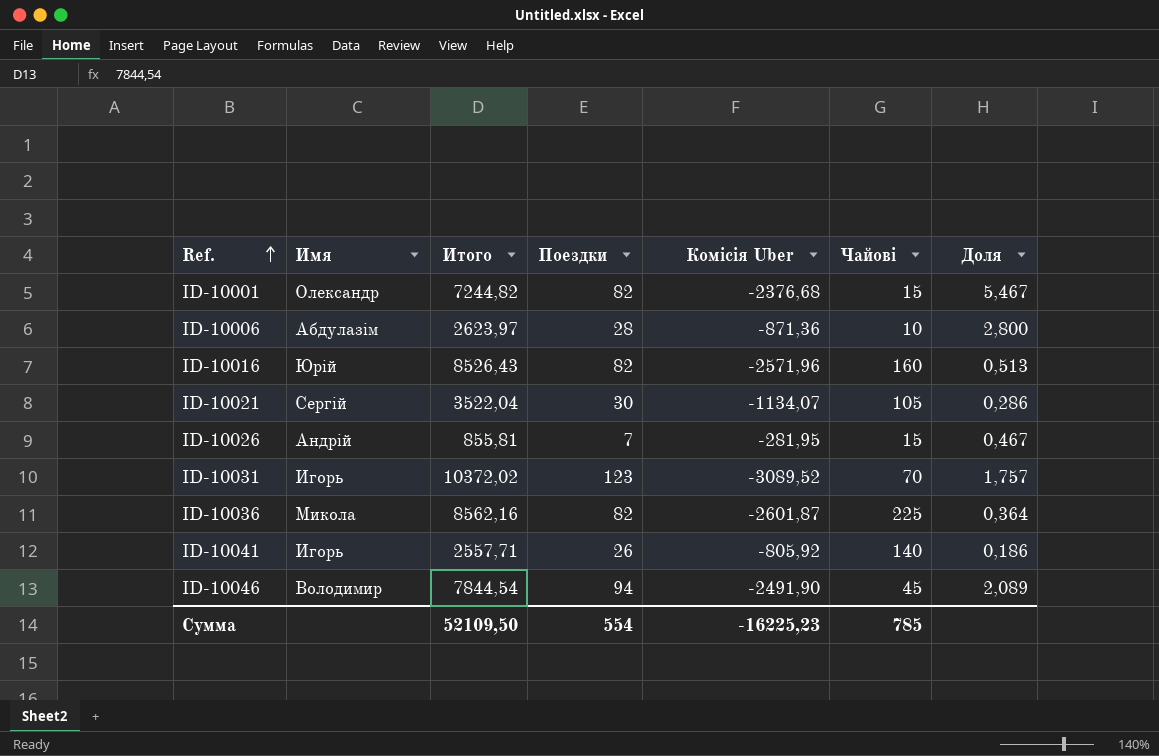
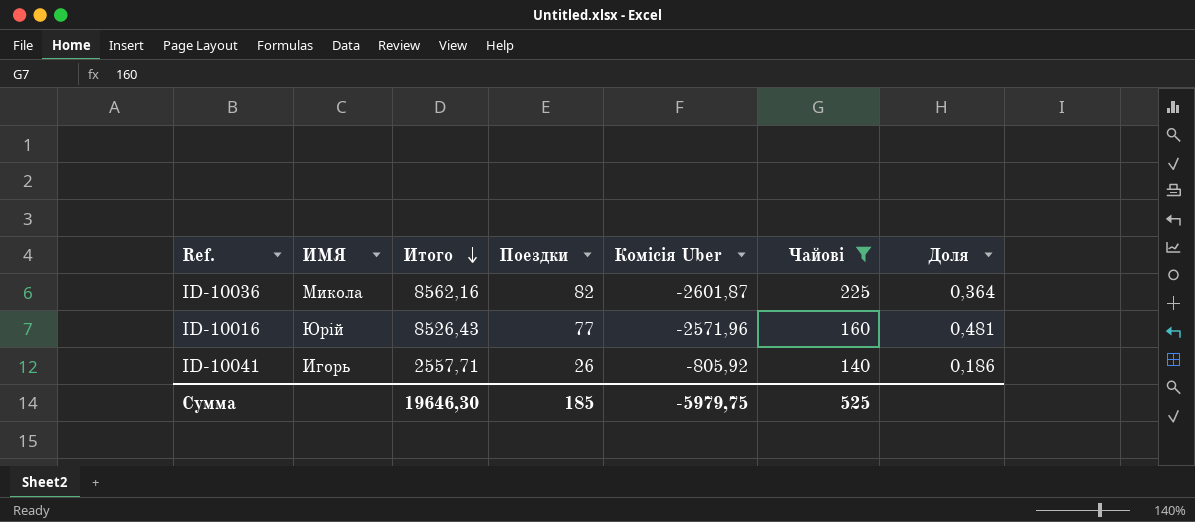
filter: none -> Чайові >= 140
row order: Ref. ascending -> Итого descending
column name: Имя -> ИМЯ
ID-10016 | Поездки: 82 -> 77
ID-10016 | Доля: 0,513 -> 0,481
Сумма | Итого: 52109,50 -> 19646,30
Сумма | Поездки: 554 -> 185
Сумма | Комісія Uber: -16225,23 -> -5979,75
Сумма | Чайові: 785 -> 525

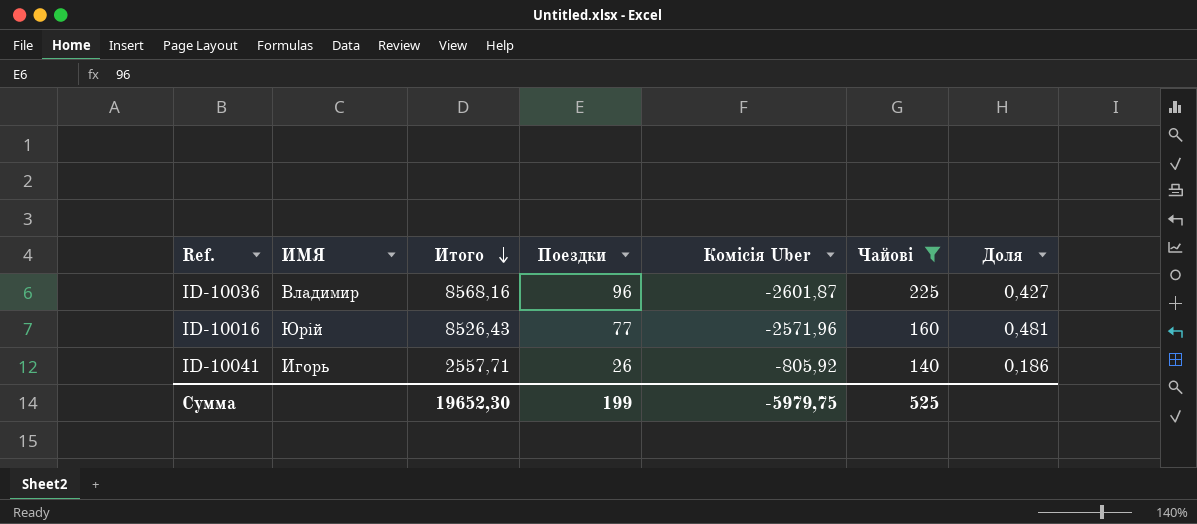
ID-10036 | ИМЯ: Микола -> Владимир
ID-10036 | Итого: 8562,16 -> 8568,16
ID-10036 | Поездки: 82 -> 96
ID-10036 | Доля: 0,364 -> 0,427
Сумма | Итого: 19646,30 -> 19652,30
Сумма | Поездки: 185 -> 199

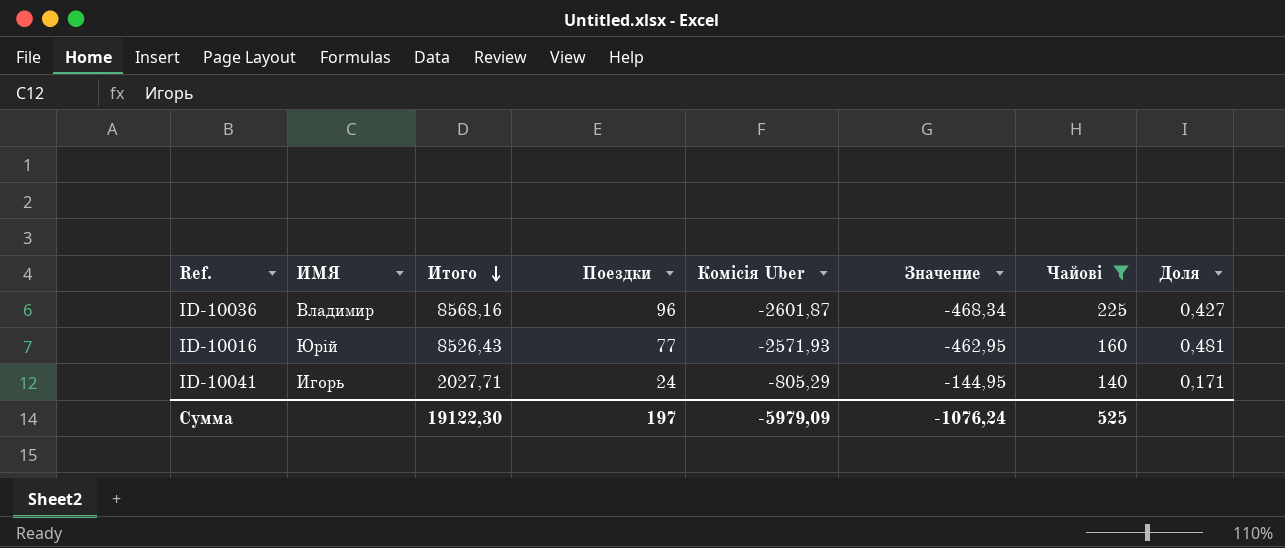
column Значение | formula: none -> [Комісія Uber] * 0,18
ID-10016 | Комісія Uber: -2571,96 -> -2571,93
ID-10041 | Итого: 2557,71 -> 2027,71
ID-10041 | Поездки: 26 -> 24
ID-10041 | Комісія Uber: -805,92 -> -805,29
ID-10041 | Доля: 0,186 -> 0,171
Сумма | Итого: 19652,30 -> 19122,30
Сумма | Поездки: 199 -> 197
Сумма | Комісія Uber: -5979,75 -> -5979,09

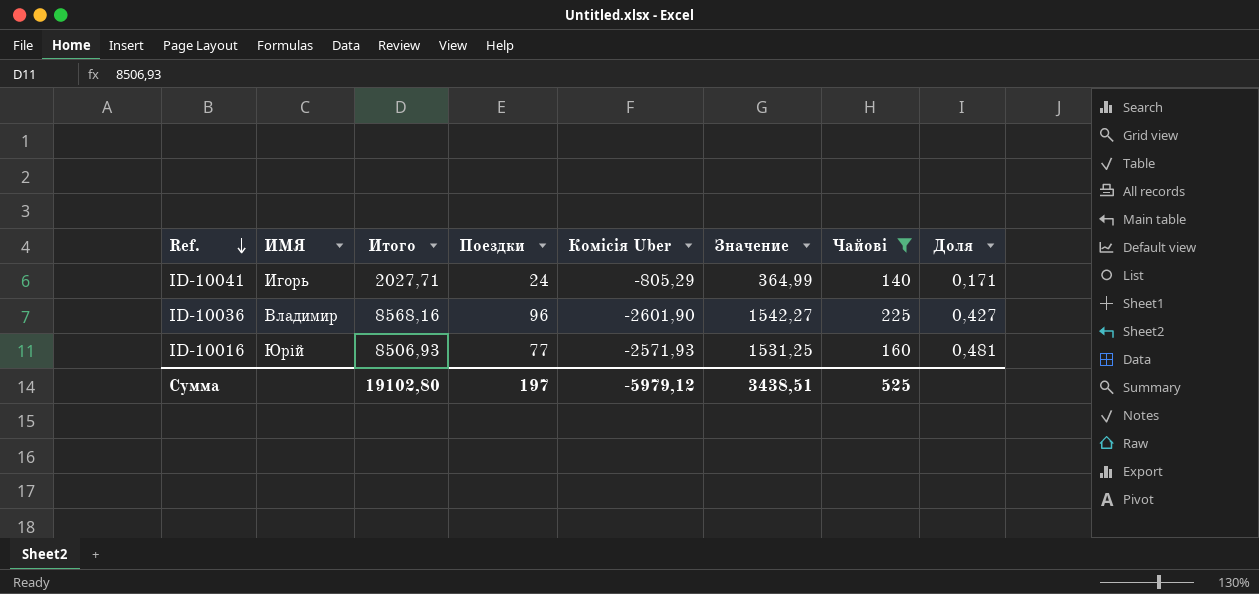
row order: Итого descending -> Ref. descending
column Значение | formula: [Комісія Uber] * 0,18 -> [Итого] * 0,18
ID-10036 | Комісія Uber: -2601,87 -> -2601,90
ID-10016 | Итого: 8526,43 -> 8506,93
Сумма | Итого: 19122,30 -> 19102,80
Сумма | Комісія Uber: -5979,09 -> -5979,12
Сумма | Значение: -1076,24 -> 3438,51

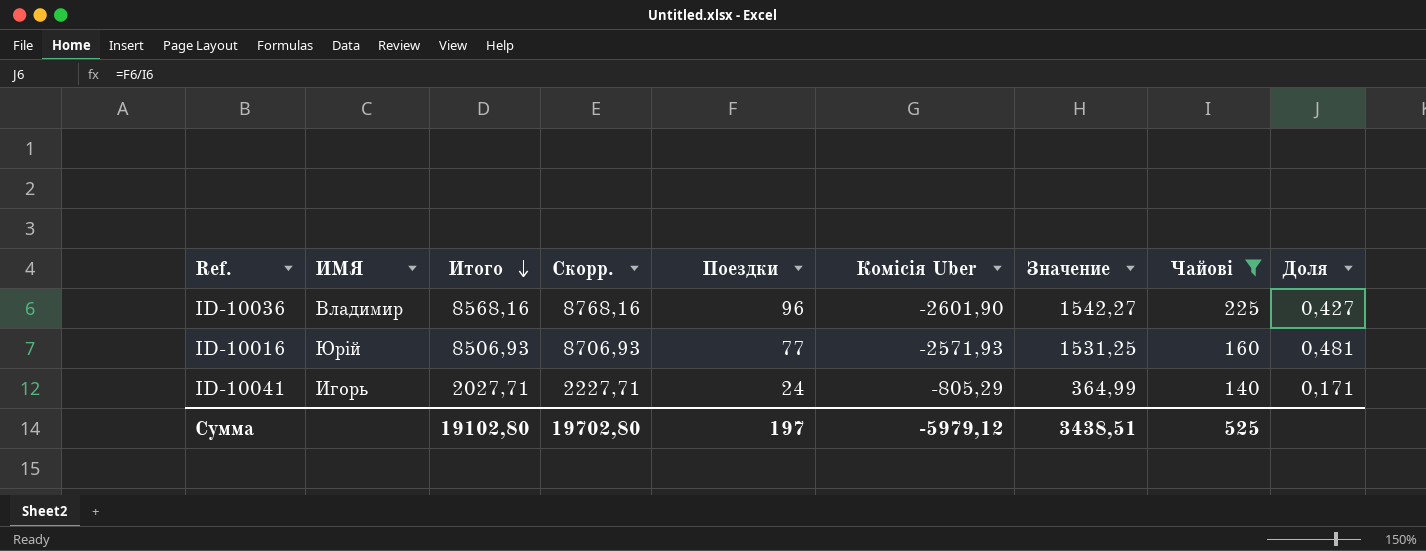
row order: Ref. descending -> Итого descending
column Скорр. | formula: none -> [Итого] + 200

